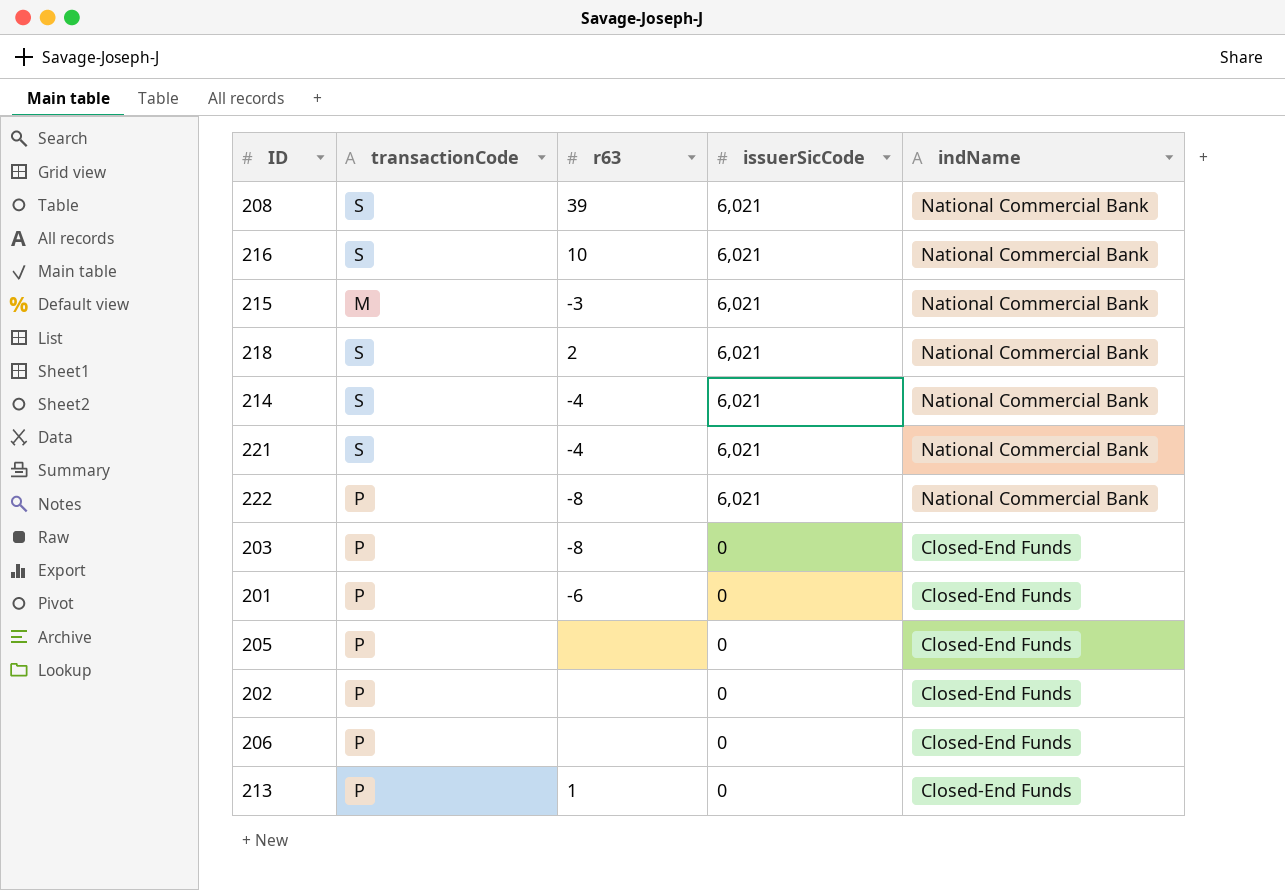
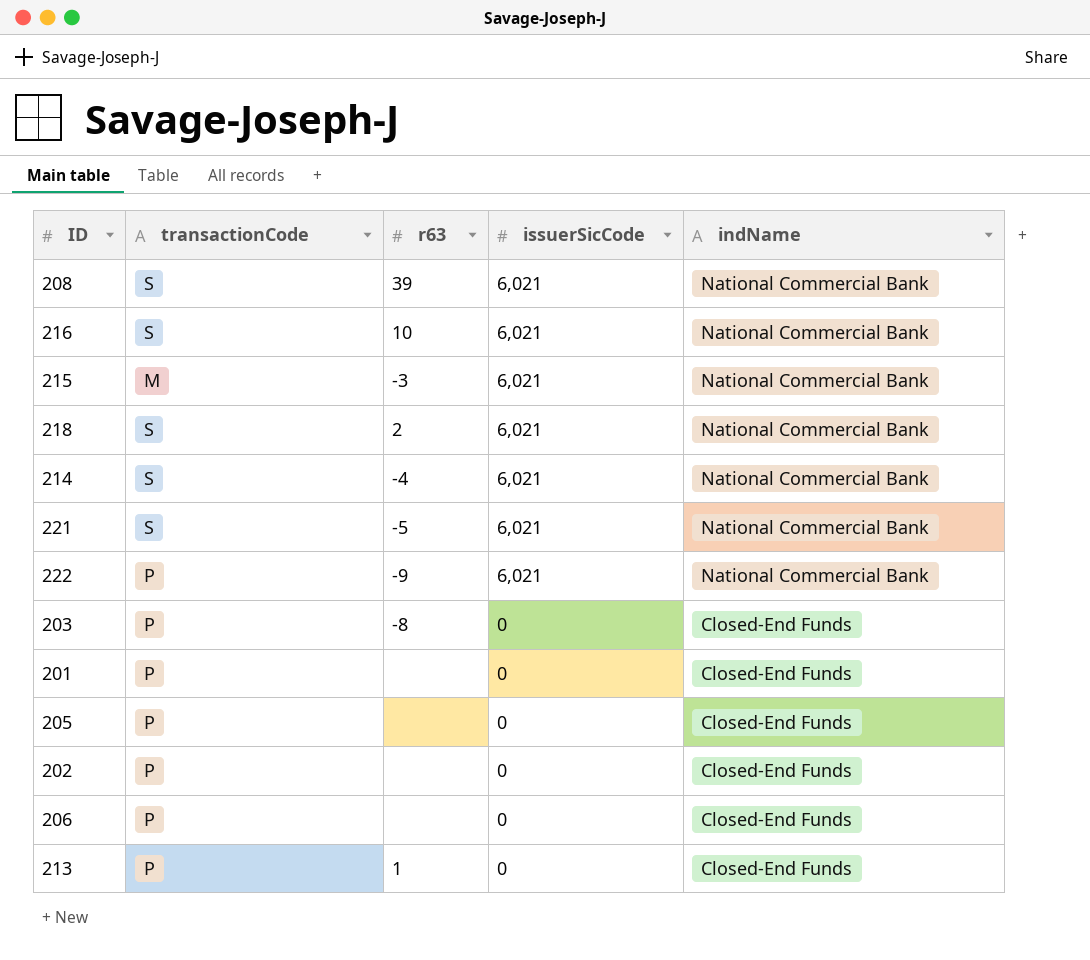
221 | r63: -4 -> -5
222 | r63: -8 -> -9
201 | r63: -6 -> none

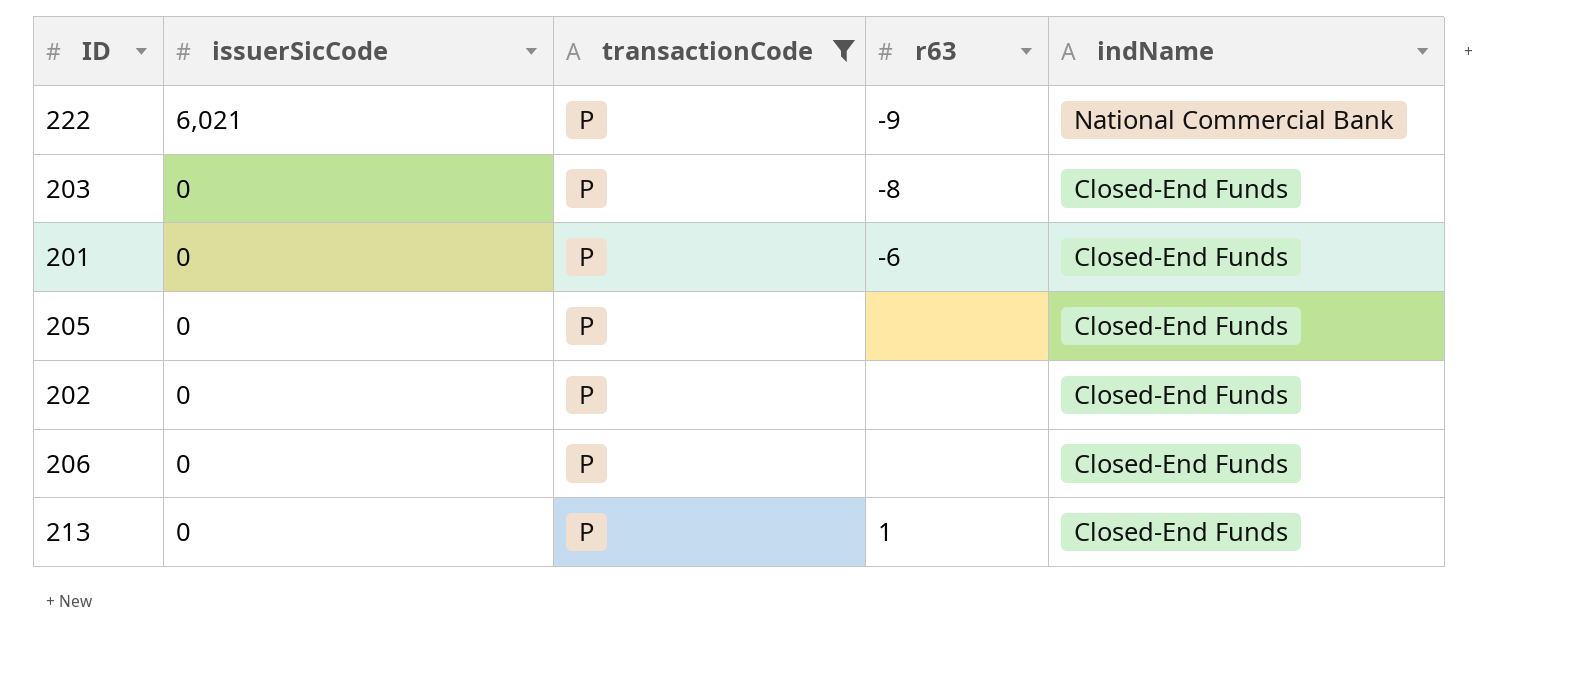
filter: none -> transactionCode = P
column issuerSicCode | position: 4 -> 2
201 | r63: none -> -6

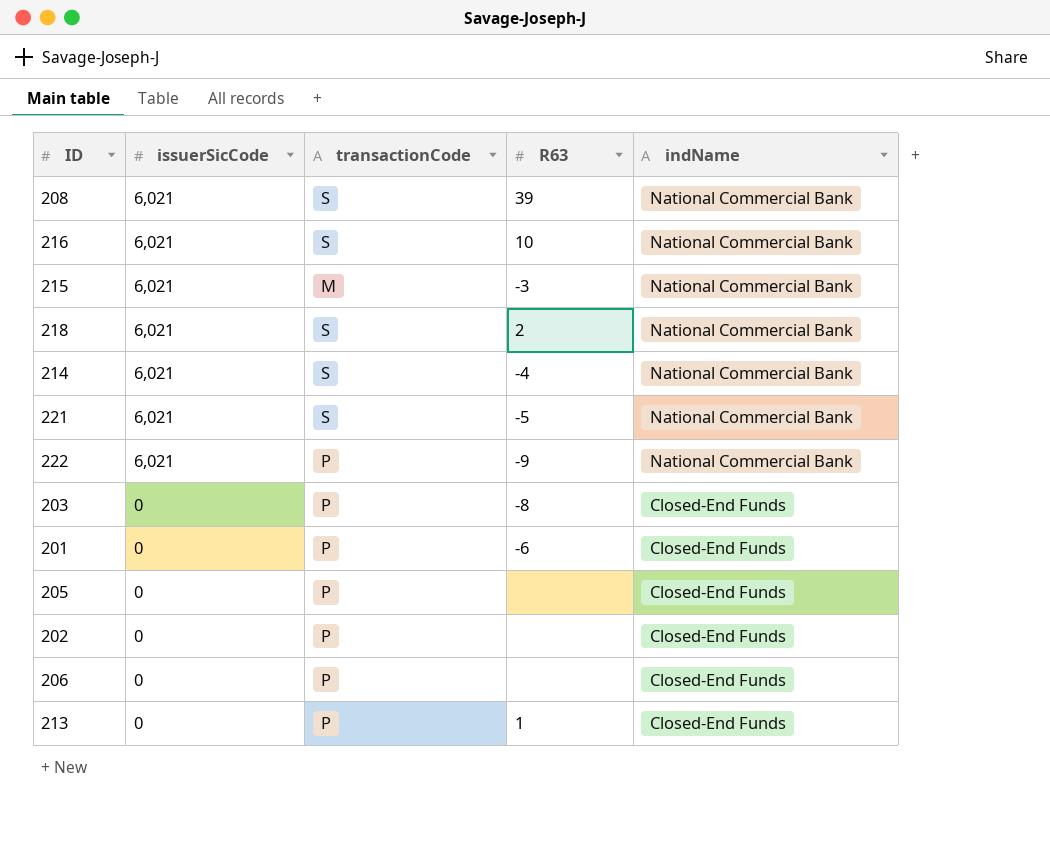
filter: transactionCode = P -> none
column name: r63 -> R63

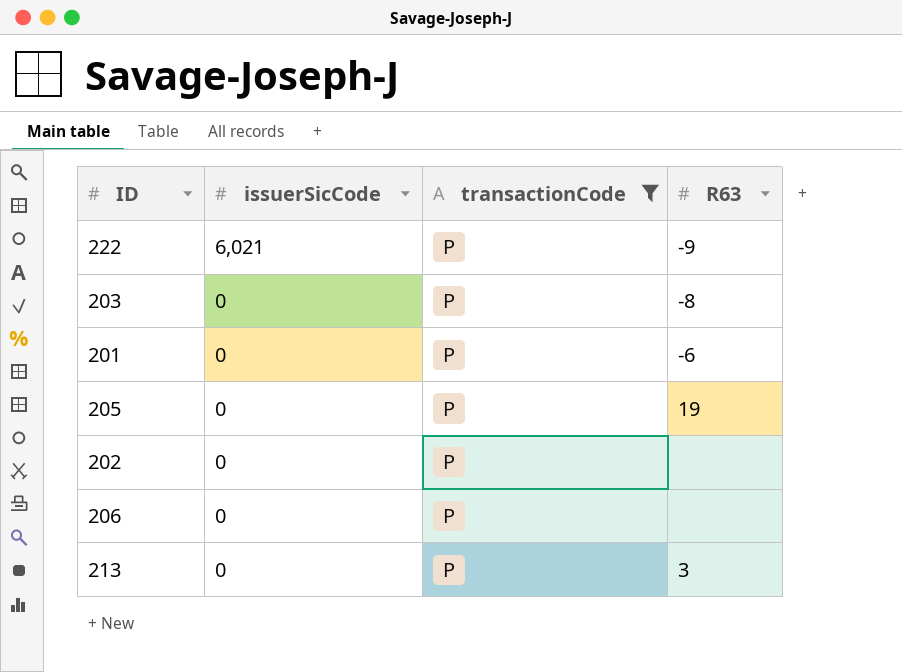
filter: none -> transactionCode = P
column indName | position: 5 -> none
205 | R63: none -> 19
213 | R63: 1 -> 3

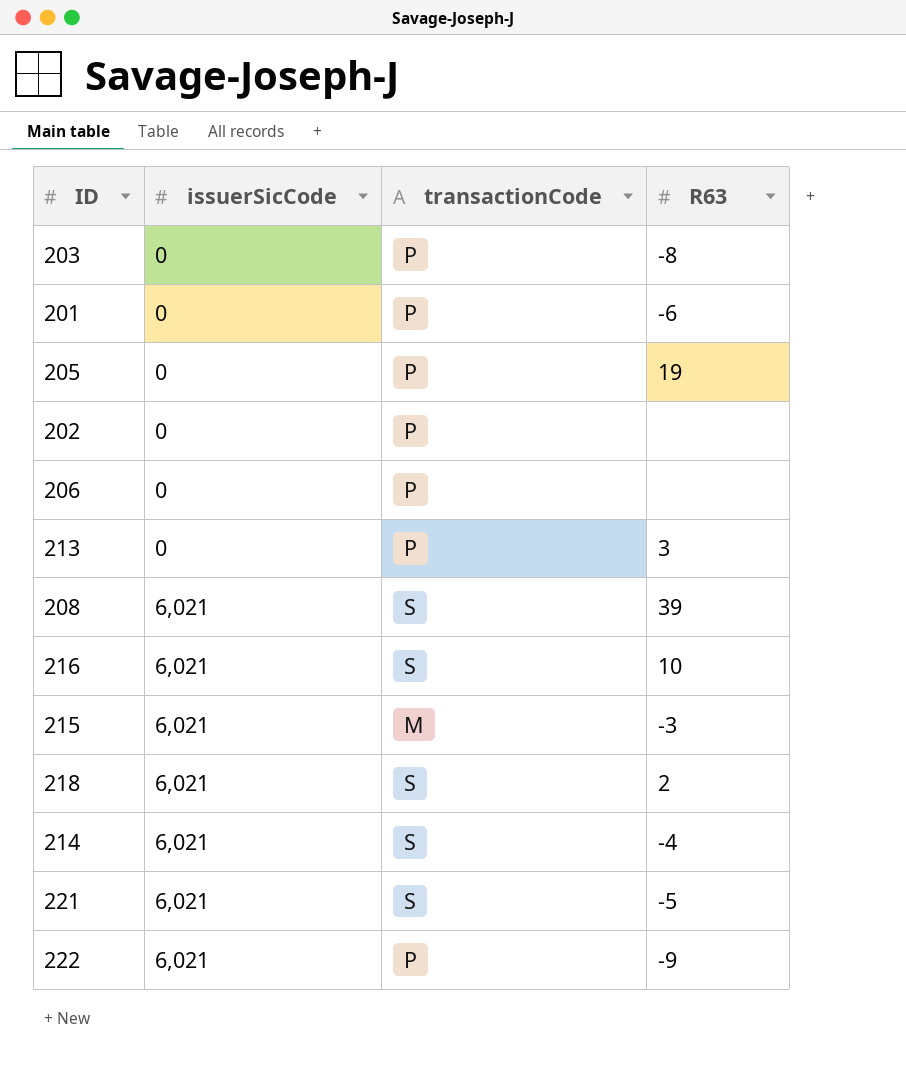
filter: transactionCode = P -> none
row order: issuerSicCode descending -> issuerSicCode ascending

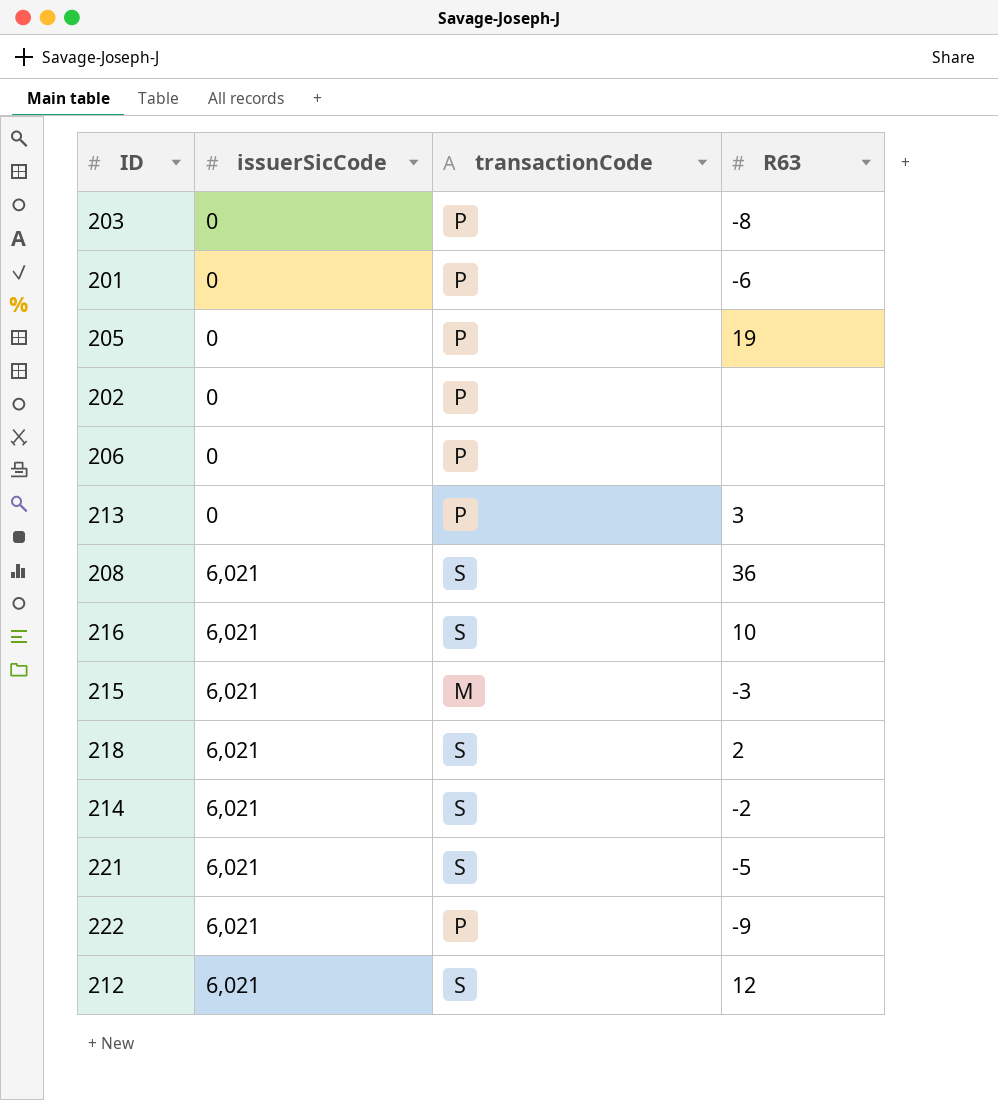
208 | R63: 39 -> 36
214 | R63: -4 -> -2
row 212: none -> 6,021 | S | 12

